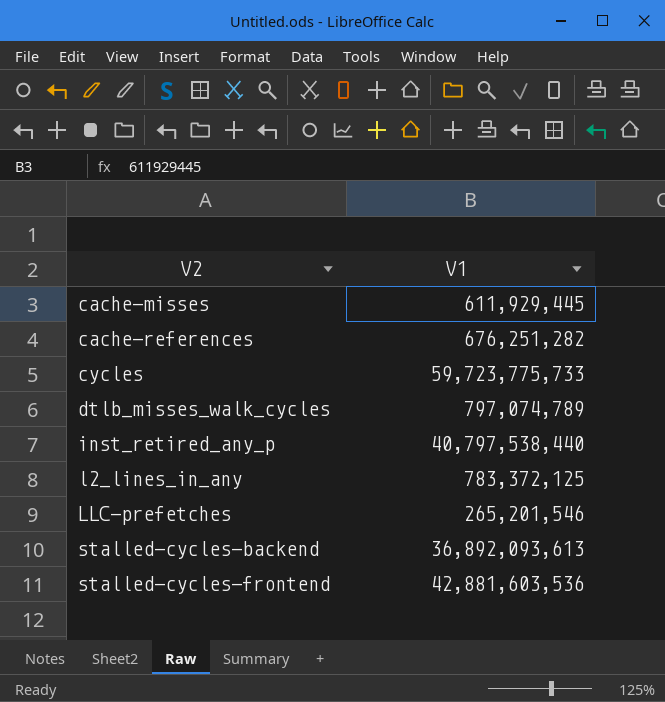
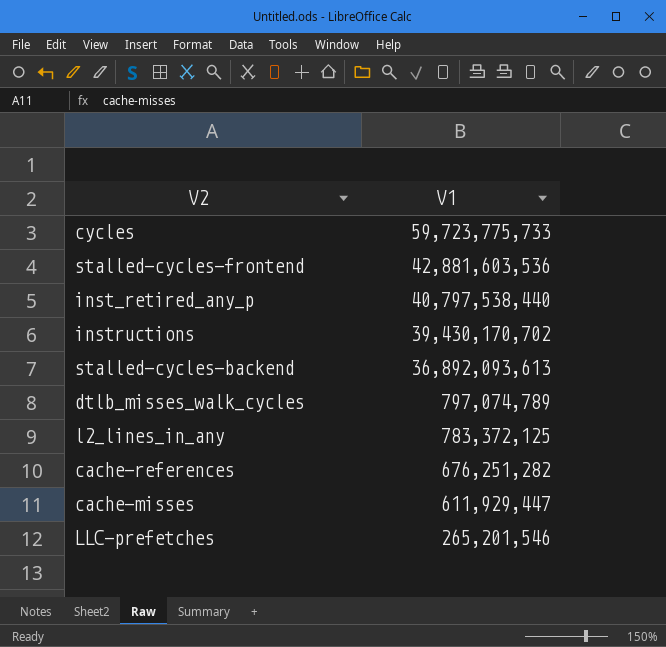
row order: V2 ascending -> V1 descending
row instructions: none -> 39,430,170,702
cache-misses | V1: 611,929,445 -> 611,929,447

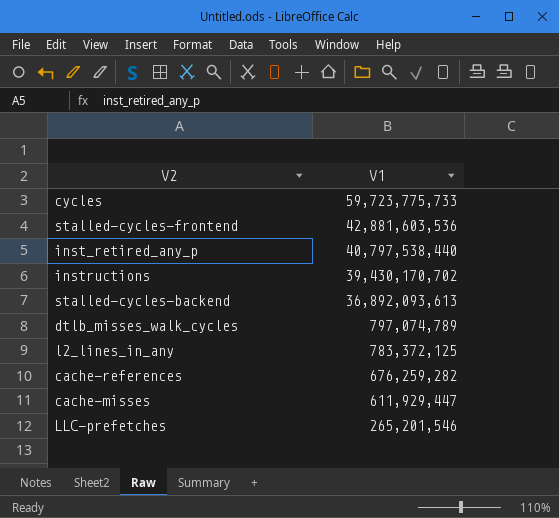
cache-references | V1: 676,251,282 -> 676,259,282

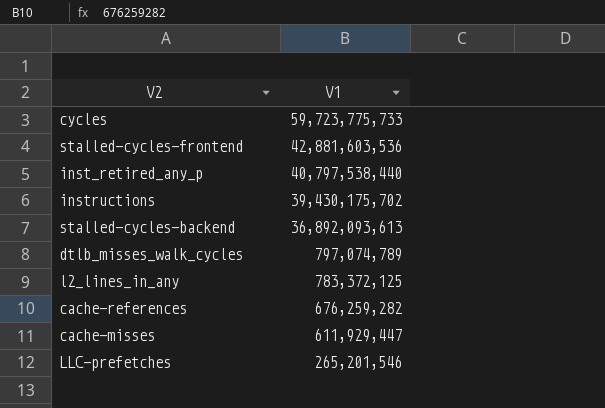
instructions | V1: 39,430,170,702 -> 39,430,175,702

